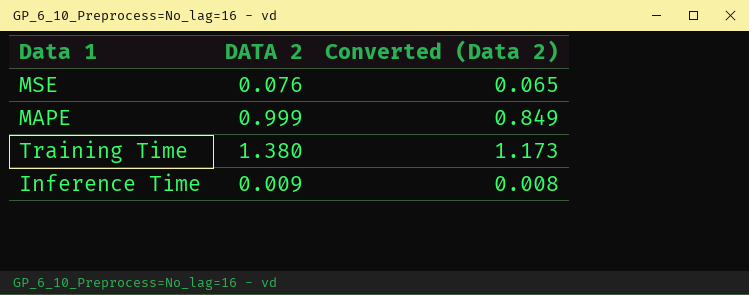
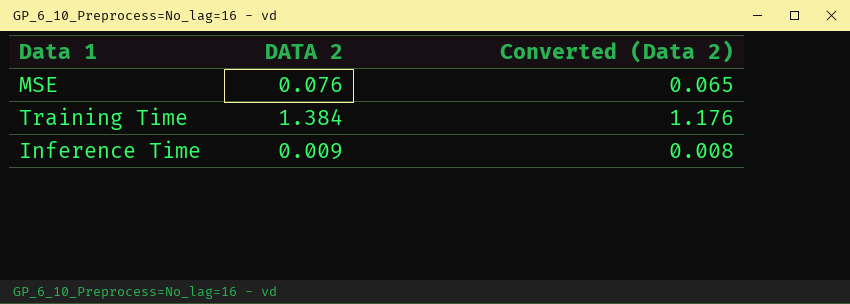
row MAPE: 0.999 | 0.849 -> none
Training Time | DATA 2: 1.380 -> 1.384
Training Time | Converted (Data 2): 1.173 -> 1.176

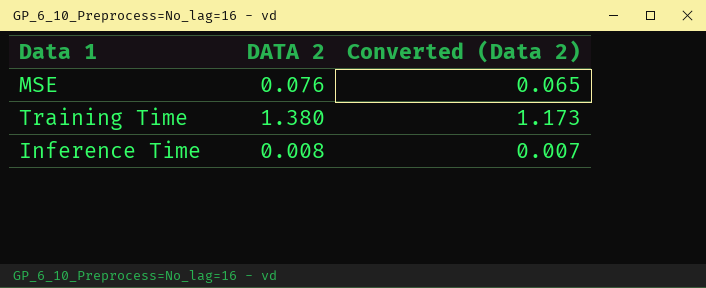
Training Time | DATA 2: 1.384 -> 1.380
Training Time | Converted (Data 2): 1.176 -> 1.173
Inference Time | DATA 2: 0.009 -> 0.008
Inference Time | Converted (Data 2): 0.008 -> 0.007

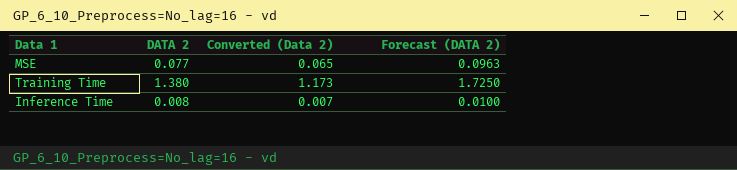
column Forecast (DATA 2) | formula: none -> [DATA 2] * 1.25
MSE | DATA 2: 0.076 -> 0.077

